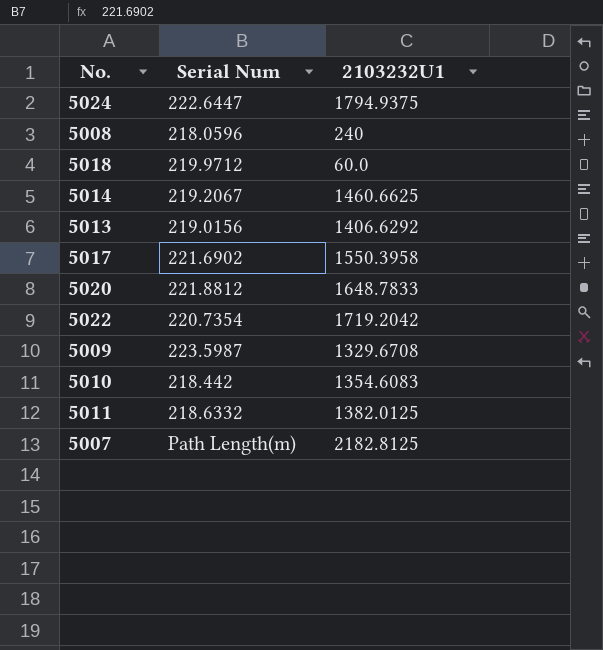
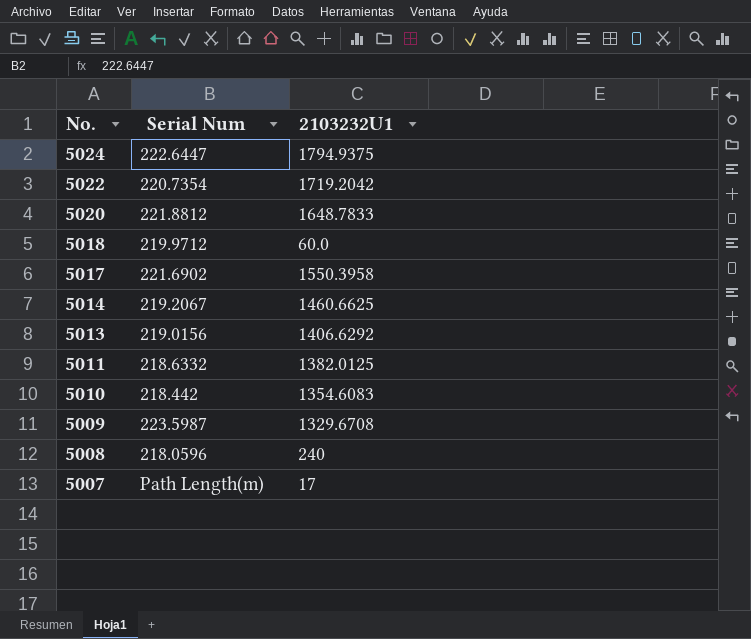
row order: none -> No. descending
5007 | 2103232U1: 2182.8125 -> 17

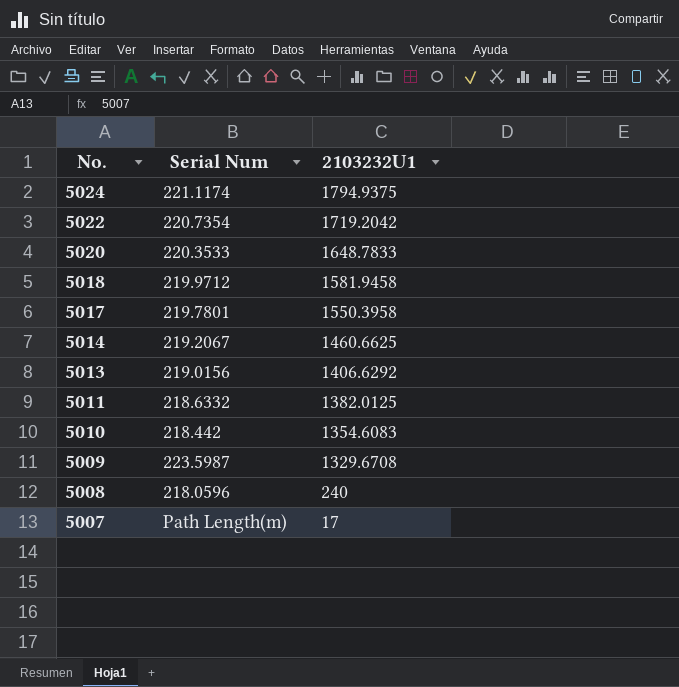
5024 | Serial Num: 222.6447 -> 221.1174
5020 | Serial Num: 221.8812 -> 220.3533
5018 | 2103232U1: 60.0 -> 1581.9458
5017 | Serial Num: 221.6902 -> 219.7801

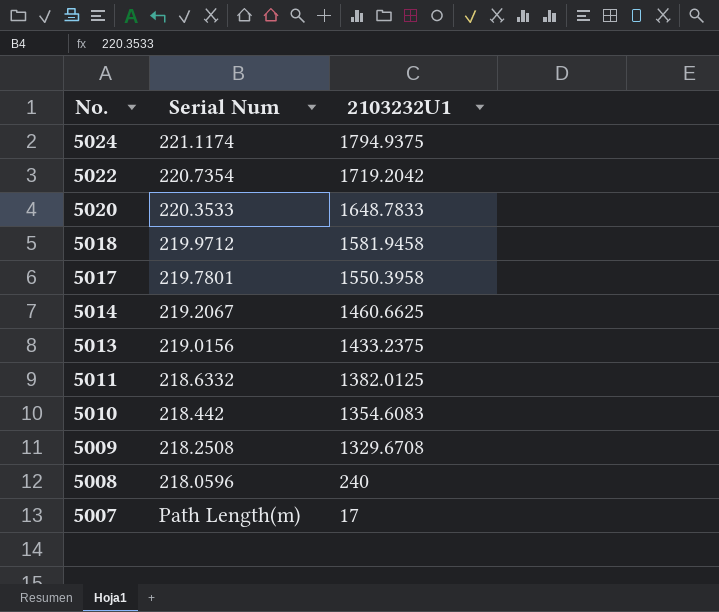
5013 | 2103232U1: 1406.6292 -> 1433.2375
5009 | Serial Num: 223.5987 -> 218.2508

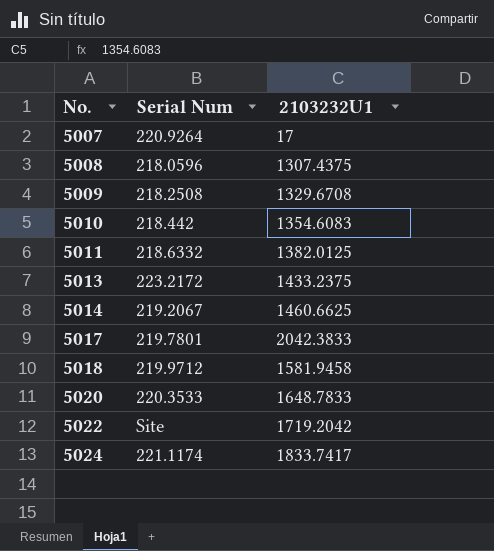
row order: No. descending -> No. ascending
5007 | Serial Num: Path Length(m) -> 220.9264
5008 | 2103232U1: 240 -> 1307.4375
5013 | Serial Num: 219.0156 -> 223.2172
5017 | 2103232U1: 1550.3958 -> 2042.3833
5022 | Serial Num: 220.7354 -> Site
5024 | 2103232U1: 1794.9375 -> 1833.7417

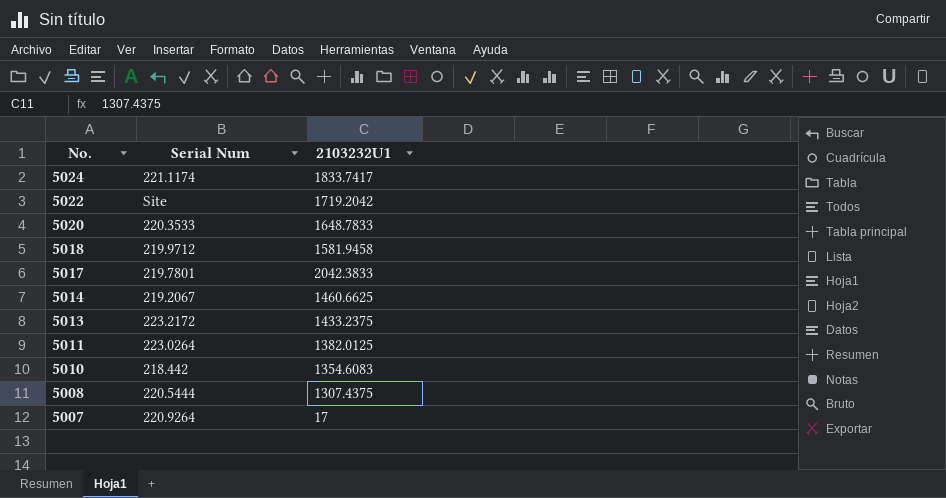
row order: No. ascending -> No. descending
row 5009: 218.2508 | 1329.6708 -> none
5011 | Serial Num: 218.6332 -> 223.0264
5008 | Serial Num: 218.0596 -> 220.5444

